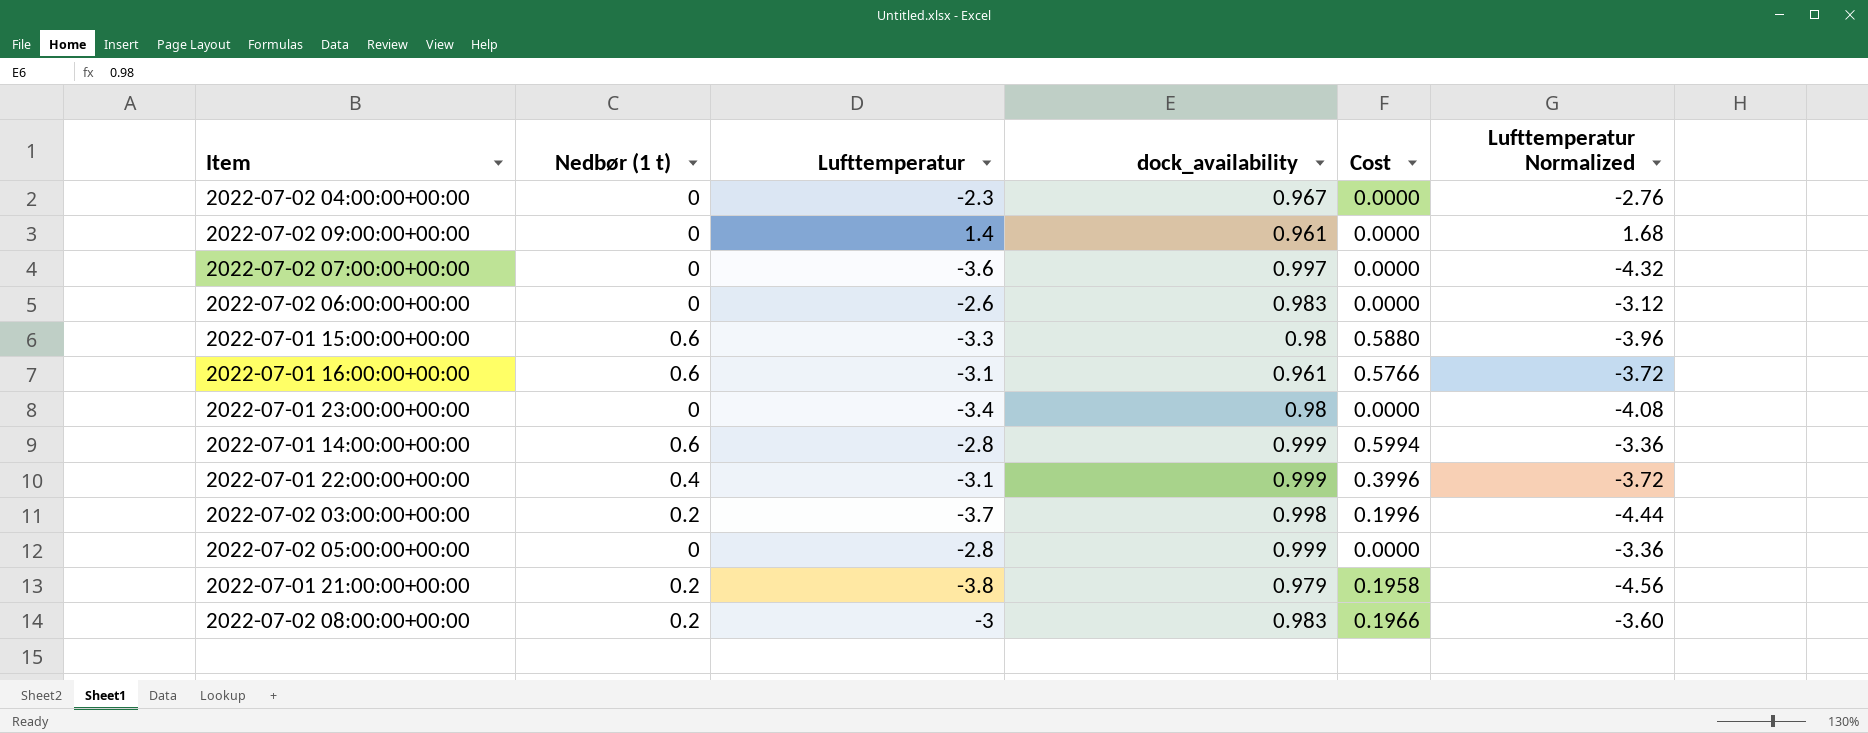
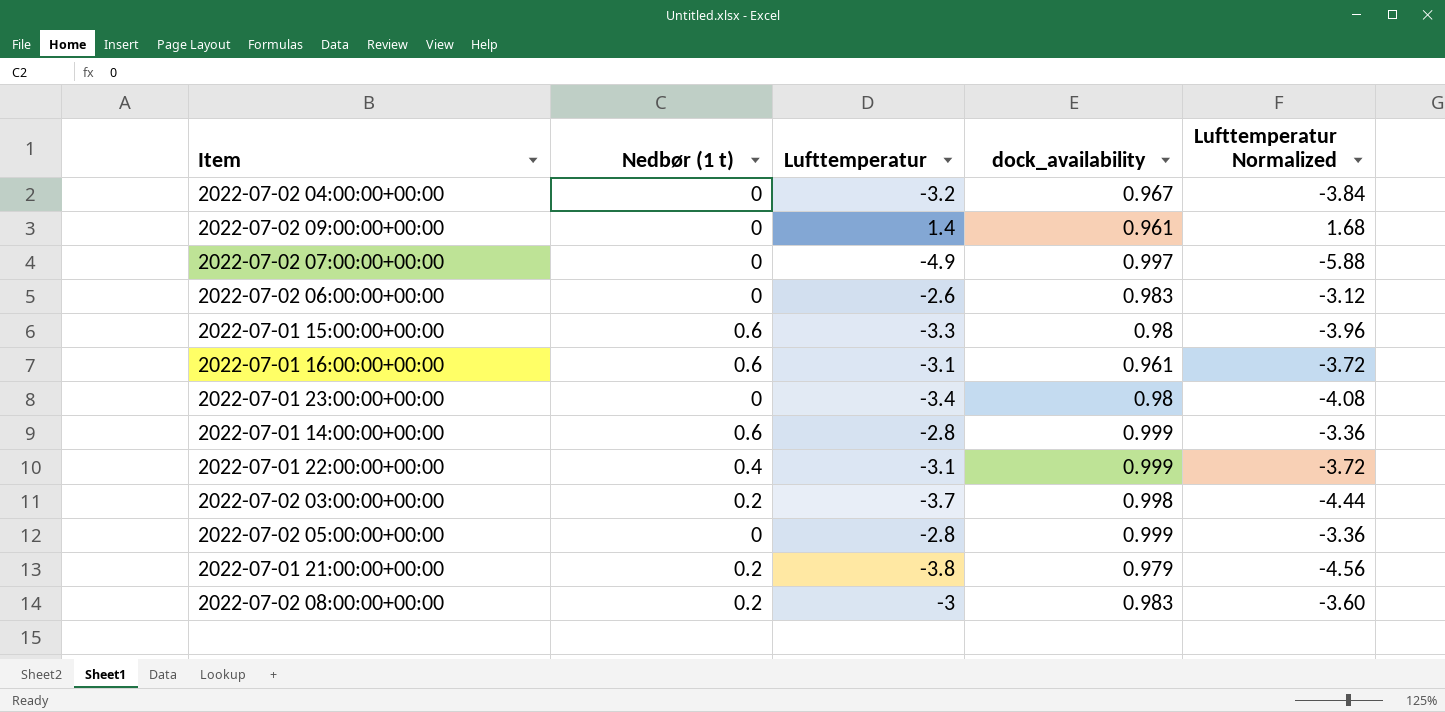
column Cost | formula: [Nedbør (1 t)] * [dock_availability] -> none
2022-07-02 04:00:00+00:00 | Lufttemperatur: -2.3 -> -3.2
2022-07-02 04:00:00+00:00 | Lufttemperatur Normalized: -2.76 -> -3.84
2022-07-02 07:00:00+00:00 | Lufttemperatur: -3.6 -> -4.9
2022-07-02 07:00:00+00:00 | Lufttemperatur Normalized: -4.32 -> -5.88

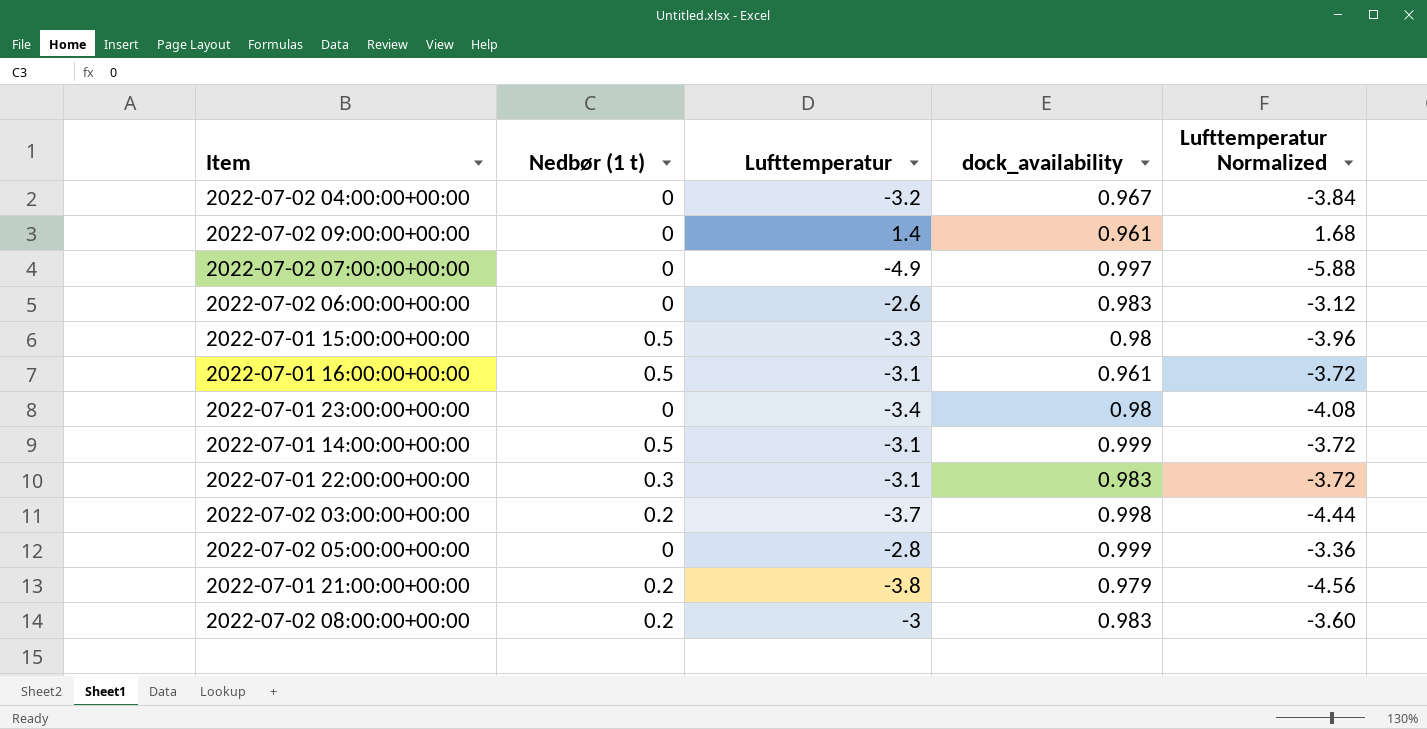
2022-07-01 15:00:00+00:00 | Nedbør (1 t): 0.6 -> 0.5
2022-07-01 16:00:00+00:00 | Nedbør (1 t): 0.6 -> 0.5
2022-07-01 14:00:00+00:00 | Nedbør (1 t): 0.6 -> 0.5
2022-07-01 14:00:00+00:00 | Lufttemperatur: -2.8 -> -3.1
2022-07-01 14:00:00+00:00 | Lufttemperatur Normalized: -3.36 -> -3.72
2022-07-01 22:00:00+00:00 | Nedbør (1 t): 0.4 -> 0.3
2022-07-01 22:00:00+00:00 | dock_availability: 0.999 -> 0.983

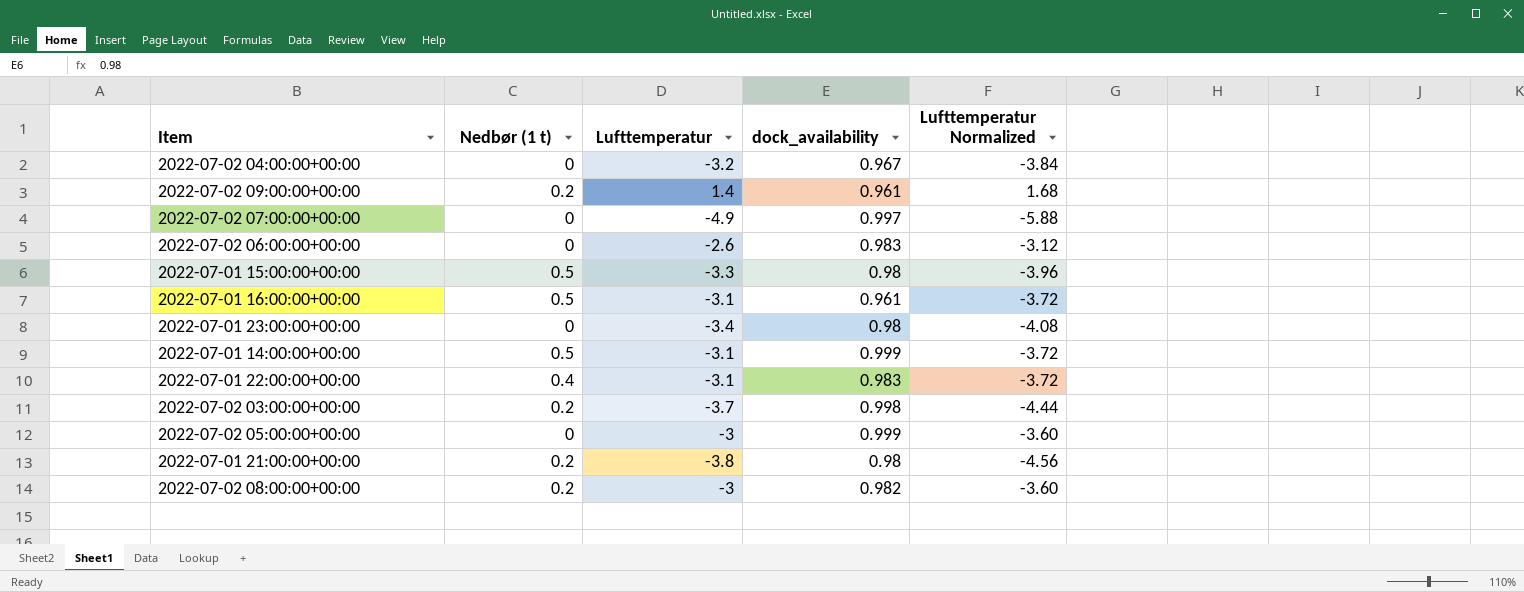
2022-07-02 09:00:00+00:00 | Nedbør (1 t): 0 -> 0.2
2022-07-01 22:00:00+00:00 | Nedbør (1 t): 0.3 -> 0.4
2022-07-02 05:00:00+00:00 | Lufttemperatur: -2.8 -> -3
2022-07-02 05:00:00+00:00 | Lufttemperatur Normalized: -3.36 -> -3.60
2022-07-01 21:00:00+00:00 | dock_availability: 0.979 -> 0.98
2022-07-02 08:00:00+00:00 | dock_availability: 0.983 -> 0.982

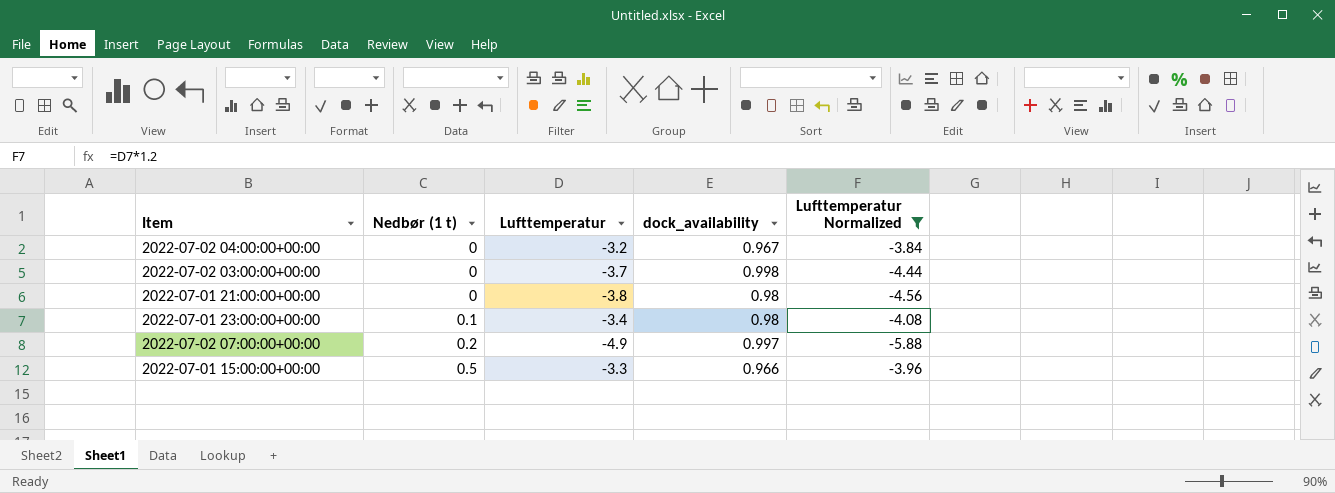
filter: none -> Lufttemperatur Normalized <= -3.84
row order: none -> Nedbør (1 t) ascending
2022-07-02 03:00:00+00:00 | Nedbør (1 t): 0.2 -> 0
2022-07-01 21:00:00+00:00 | Nedbør (1 t): 0.2 -> 0
2022-07-01 23:00:00+00:00 | Nedbør (1 t): 0 -> 0.1
2022-07-02 07:00:00+00:00 | Nedbør (1 t): 0 -> 0.2
2022-07-01 15:00:00+00:00 | dock_availability: 0.98 -> 0.966

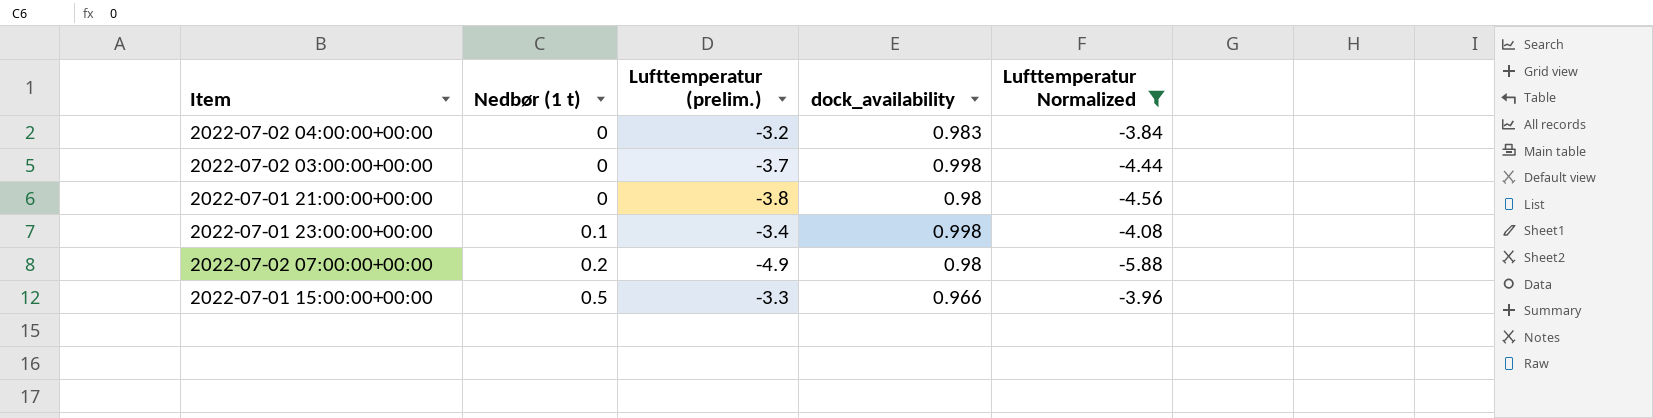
column name: Lufttemperatur -> Lufttemperatur (prelim.)
2022-07-02 04:00:00+00:00 | dock_availability: 0.967 -> 0.983
2022-07-01 23:00:00+00:00 | dock_availability: 0.98 -> 0.998
2022-07-02 07:00:00+00:00 | dock_availability: 0.997 -> 0.98

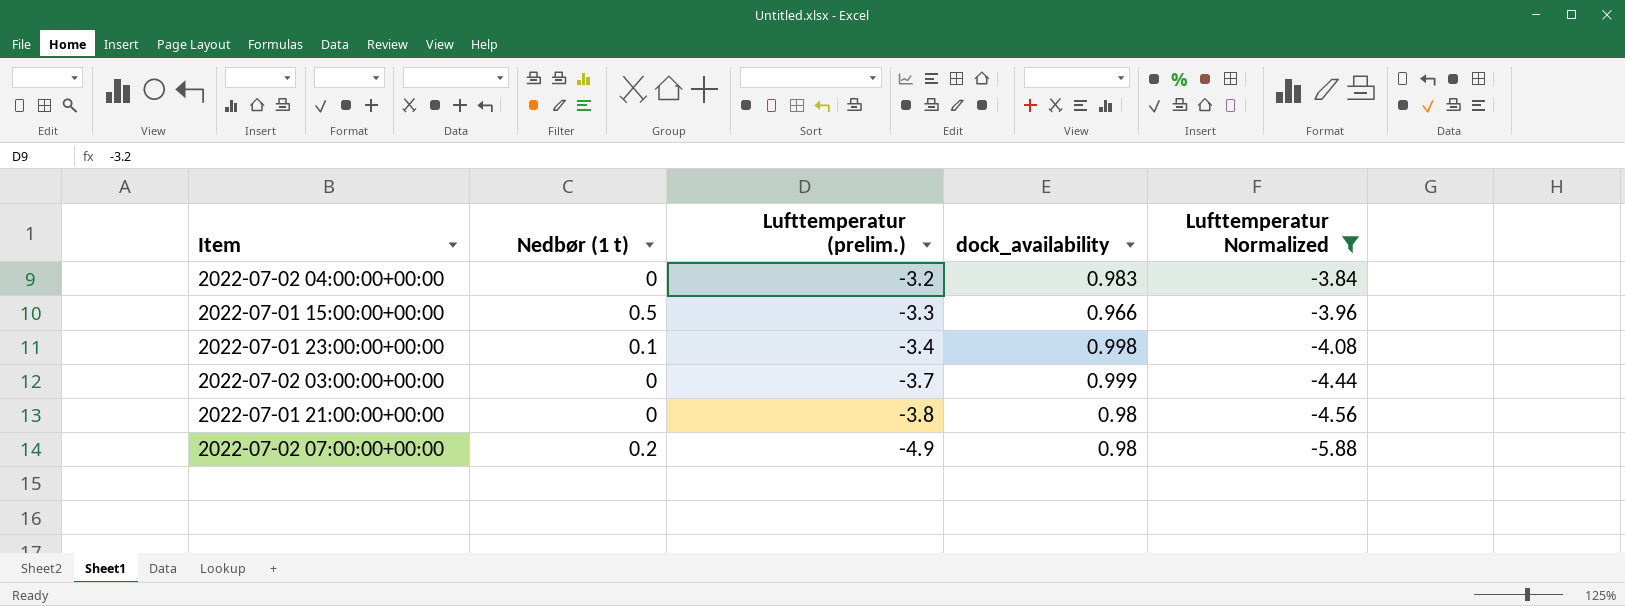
row order: Nedbør (1 t) ascending -> Lufttemperatur (prelim.) descending
2022-07-02 03:00:00+00:00 | dock_availability: 0.998 -> 0.999

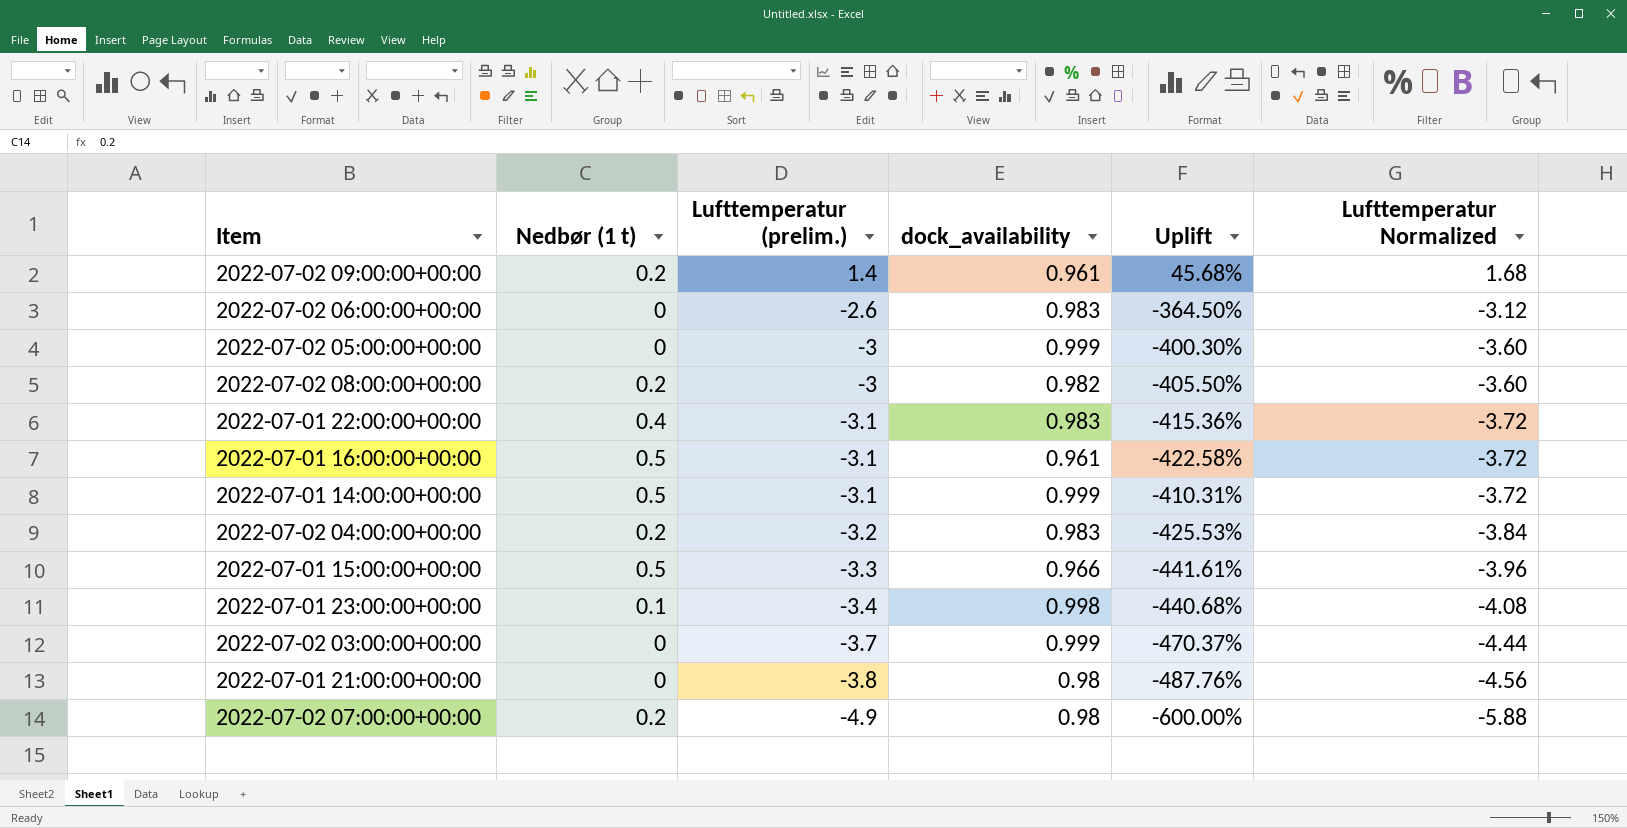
filter: Lufttemperatur Normalized <= -3.84 -> none
column Uplift | formula: none -> ([Lufttemperatur (prelim.)] - [dock_availability]) / [dock_availability]
2022-07-02 04:00:00+00:00 | Nedbør (1 t): 0 -> 0.2

